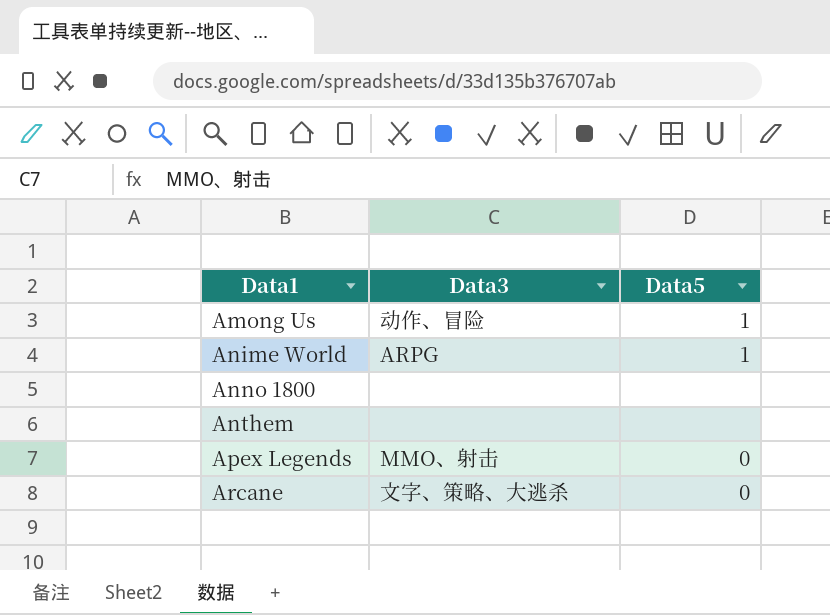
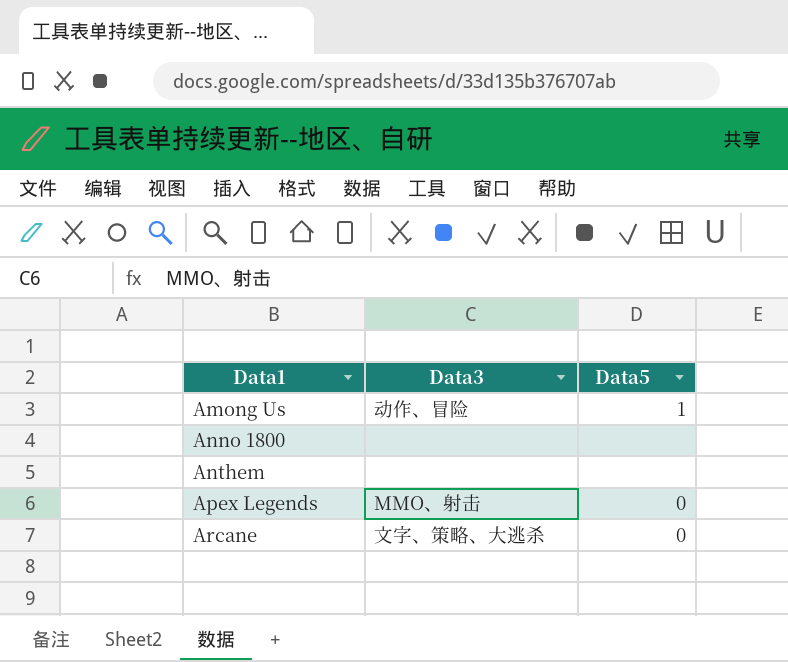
row Anime World: ARPG | 1 -> none

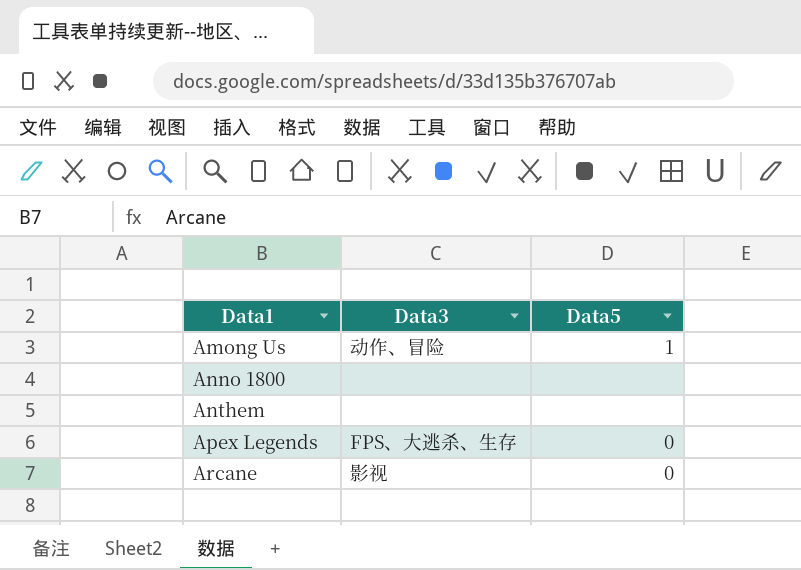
Apex Legends | Data3: MMO、射击 -> FPS、大逃杀、生存
Arcane | Data3: 文字、策略、大逃杀 -> 影视

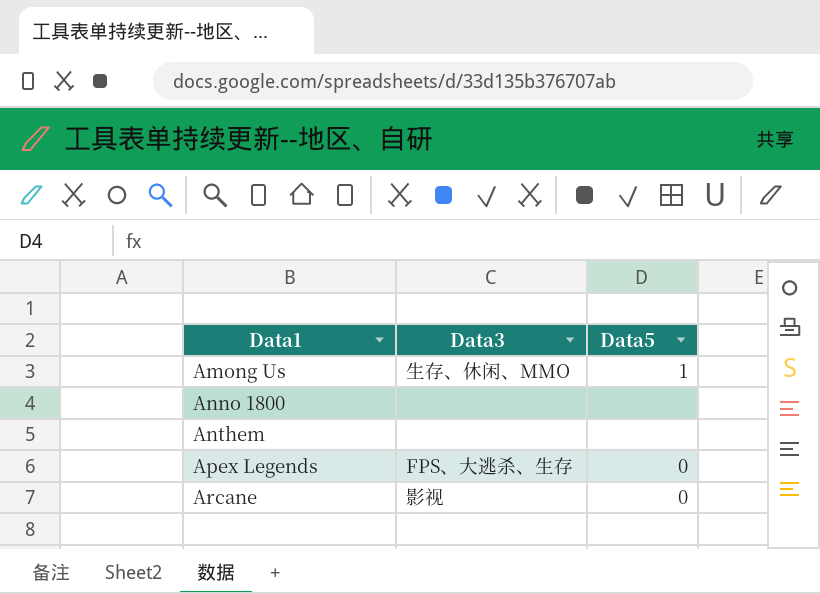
Among Us | Data3: 动作、冒险 -> 生存、休闲、MMO

